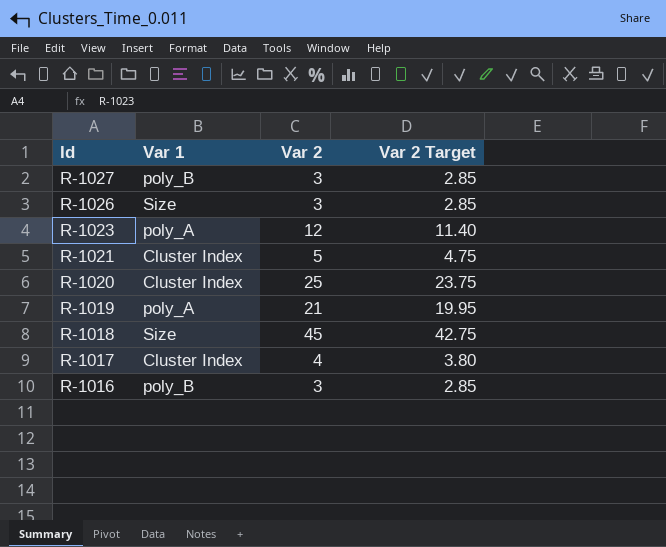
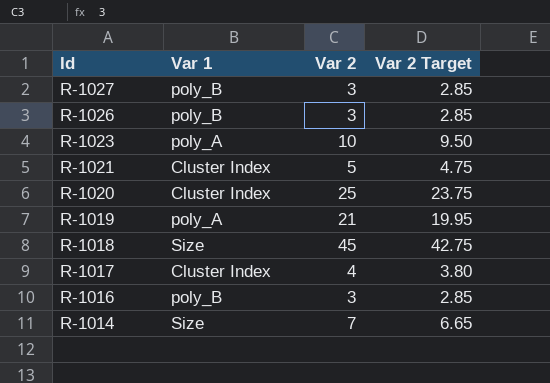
R-1026 | Var 1: Size -> poly_B
R-1023 | Var 2: 12 -> 10
R-1023 | Var 2 Target: 11.40 -> 9.50
row R-1014: none -> Size | 7 | 6.65

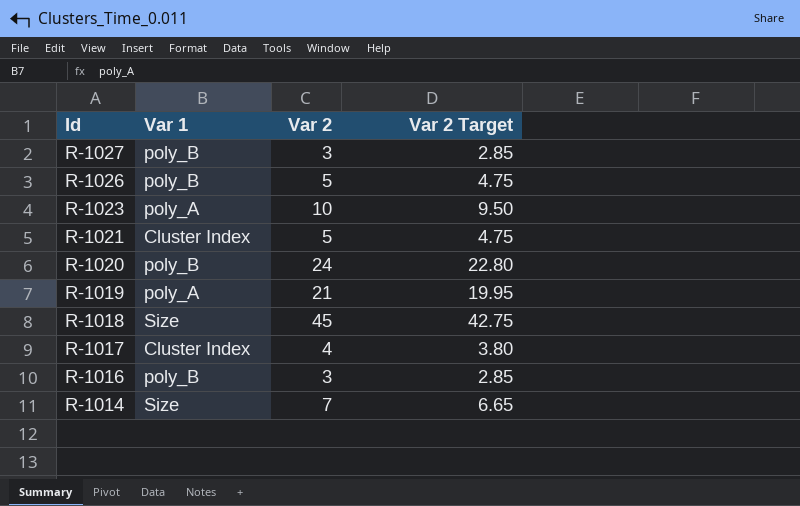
R-1026 | Var 2: 3 -> 5
R-1026 | Var 2 Target: 2.85 -> 4.75
R-1020 | Var 1: Cluster Index -> poly_B
R-1020 | Var 2: 25 -> 24
R-1020 | Var 2 Target: 23.75 -> 22.80

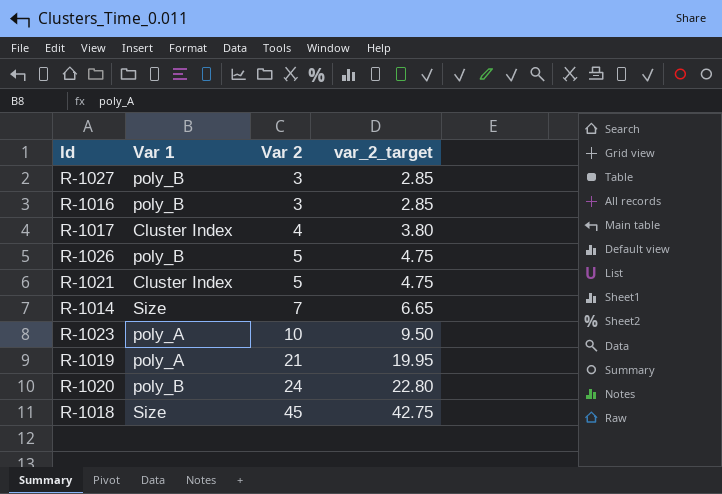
row order: Id descending -> Var 2 ascending
column name: Var 2 Target -> var_2_target

